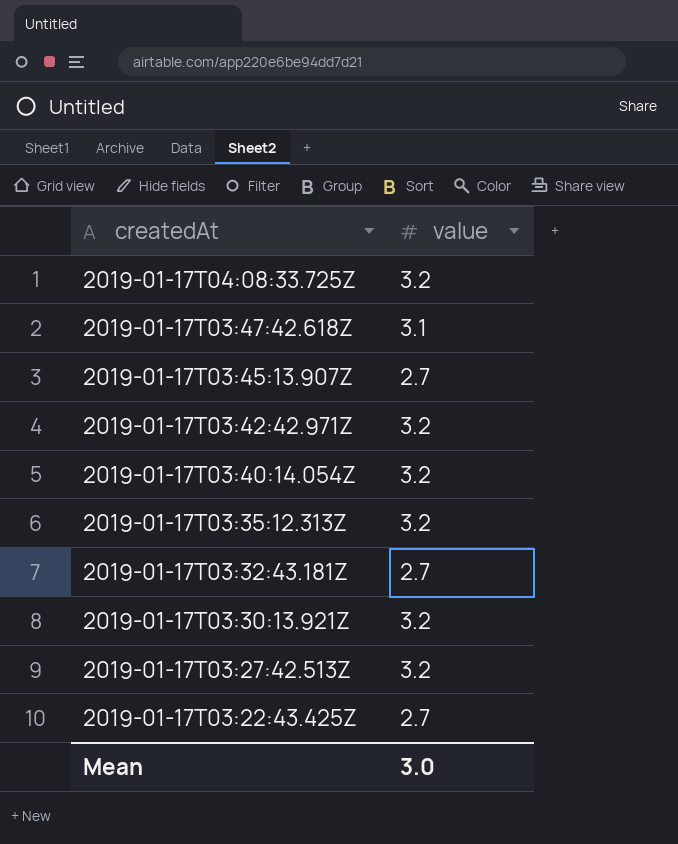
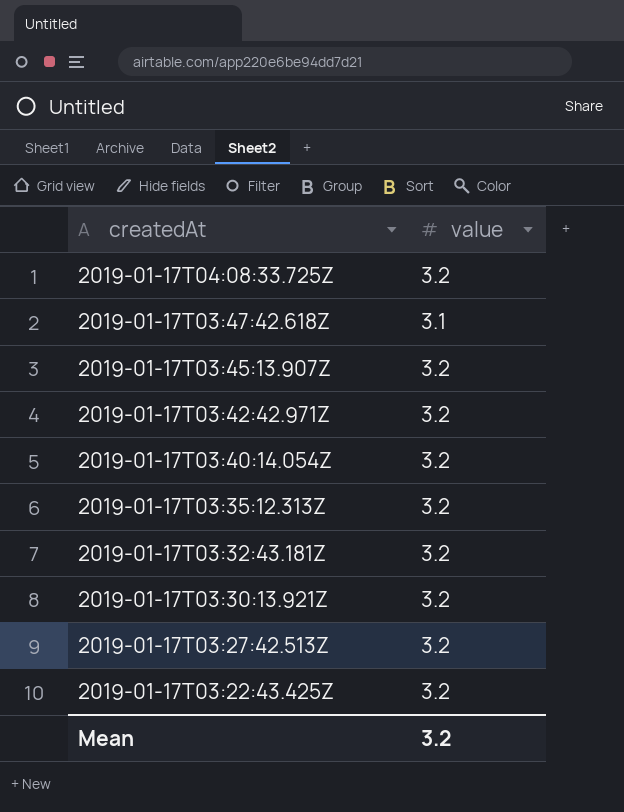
2019-01-17T03:45:13.907Z | value: 2.7 -> 3.2
2019-01-17T03:32:43.181Z | value: 2.7 -> 3.2
2019-01-17T03:22:43.425Z | value: 2.7 -> 3.2
Mean | value: 3.0 -> 3.2

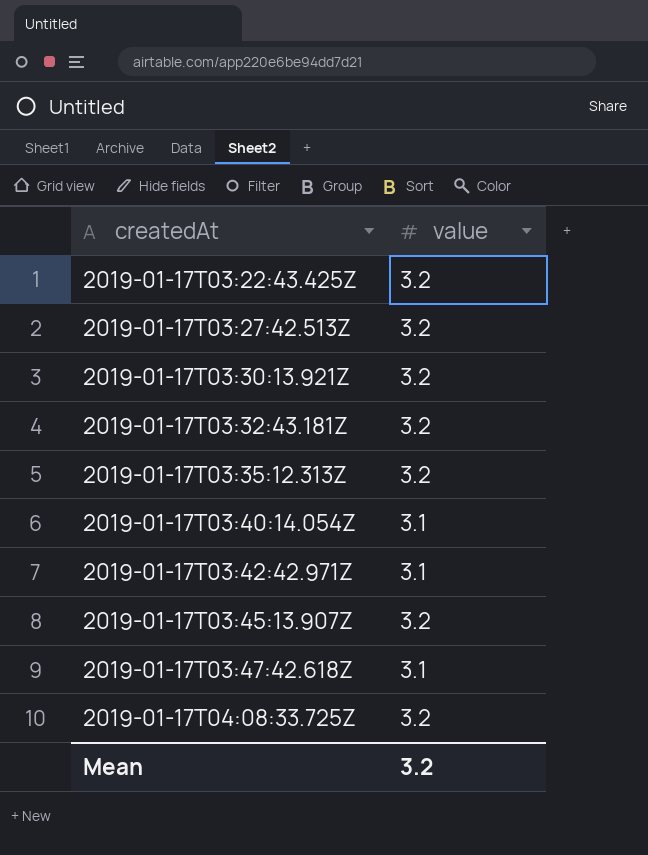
row order: createdAt descending -> createdAt ascending
2019-01-17T03:40:14.054Z | value: 3.2 -> 3.1
2019-01-17T03:42:42.971Z | value: 3.2 -> 3.1

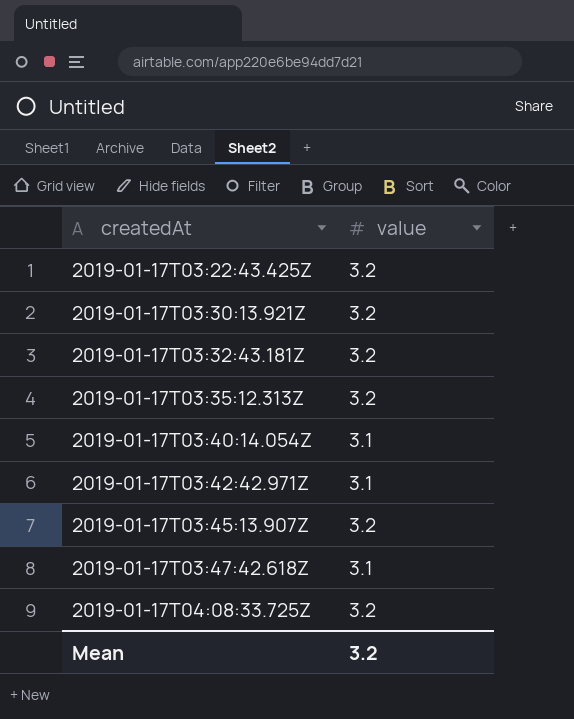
row 2019-01-17T03:27:42.513Z: 3.2 -> none

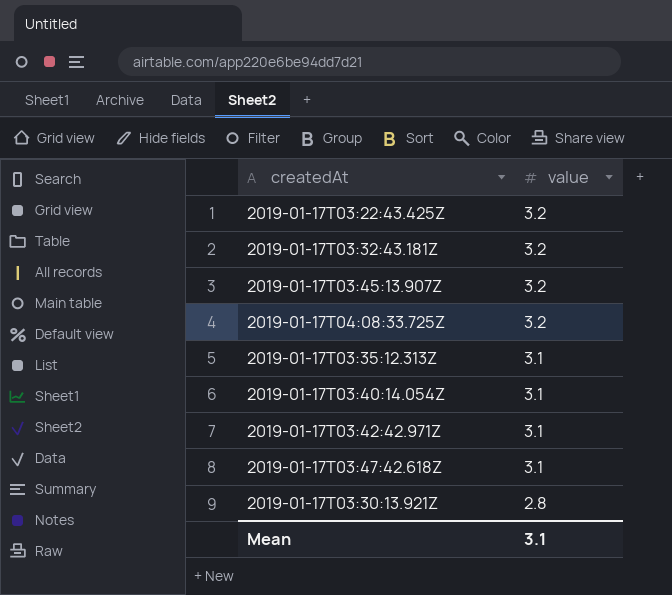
row order: createdAt ascending -> value descending
2019-01-17T03:35:12.313Z | value: 3.2 -> 3.1
2019-01-17T03:30:13.921Z | value: 3.2 -> 2.8
Mean | value: 3.2 -> 3.1

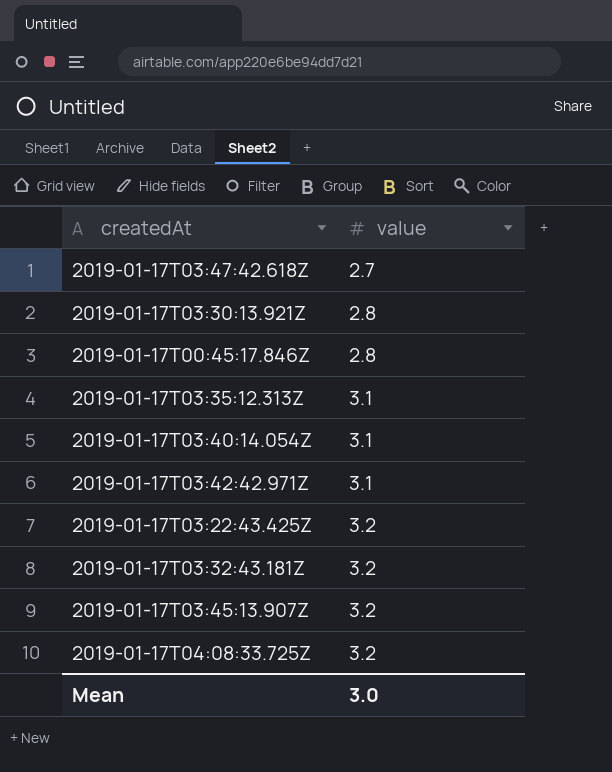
row order: value descending -> value ascending
2019-01-17T03:47:42.618Z | value: 3.1 -> 2.7
row 2019-01-17T00:45:17.846Z: none -> 2.8
Mean | value: 3.1 -> 3.0

